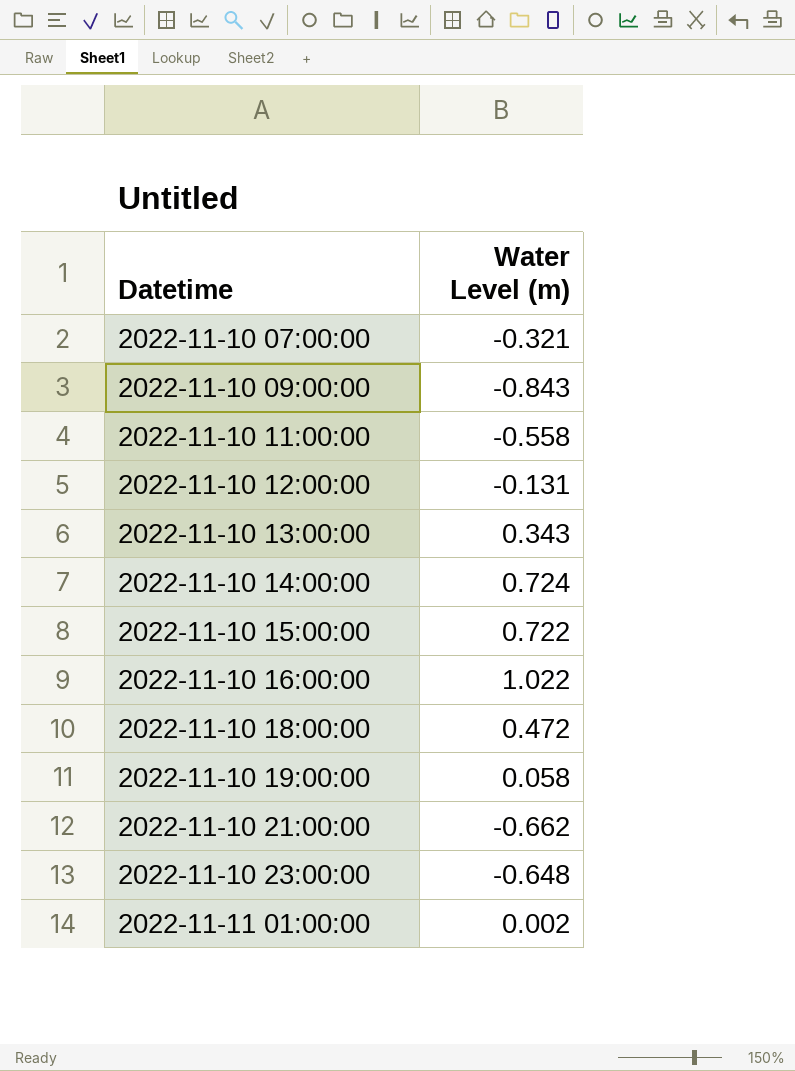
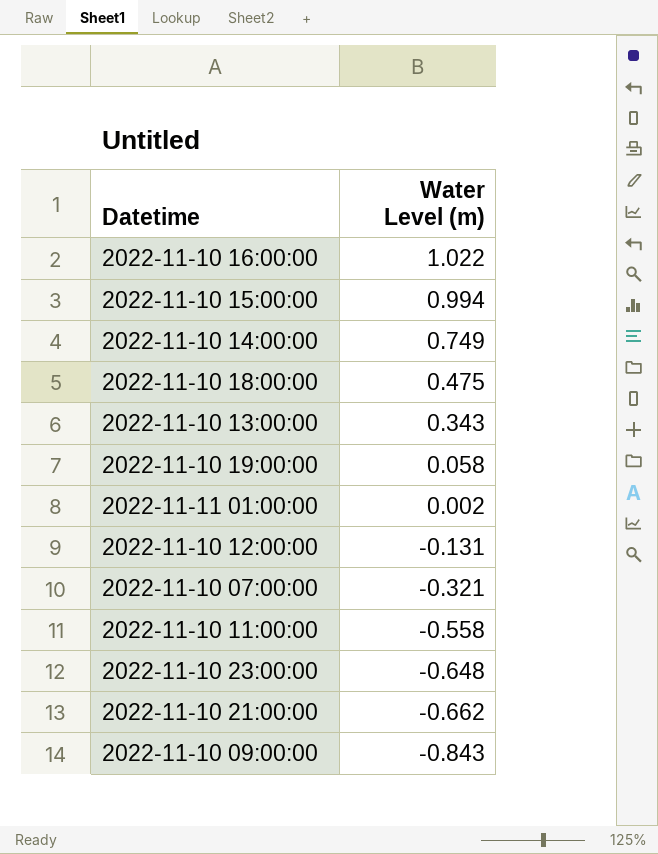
row order: Datetime ascending -> Water Level (m) descending
2022-11-10 15:00:00 | Water Level (m): 0.722 -> 0.994
2022-11-10 14:00:00 | Water Level (m): 0.724 -> 0.749
2022-11-10 18:00:00 | Water Level (m): 0.472 -> 0.475

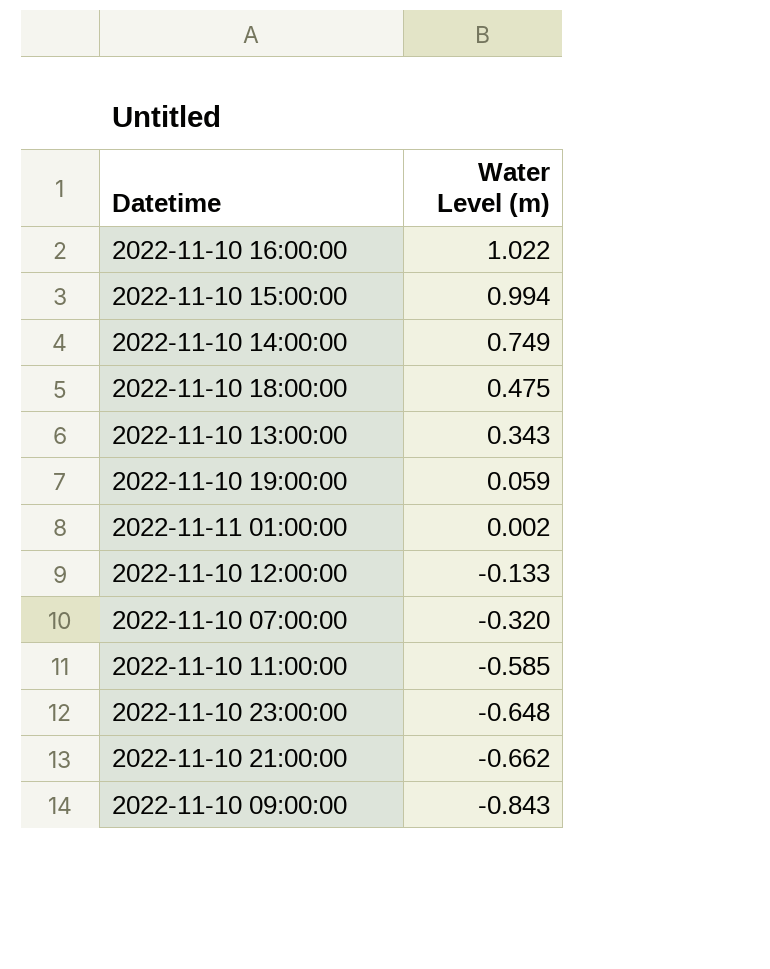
2022-11-10 19:00:00 | Water Level (m): 0.058 -> 0.059
2022-11-10 12:00:00 | Water Level (m): -0.131 -> -0.133
2022-11-10 07:00:00 | Water Level (m): -0.321 -> -0.320
2022-11-10 11:00:00 | Water Level (m): -0.558 -> -0.585

